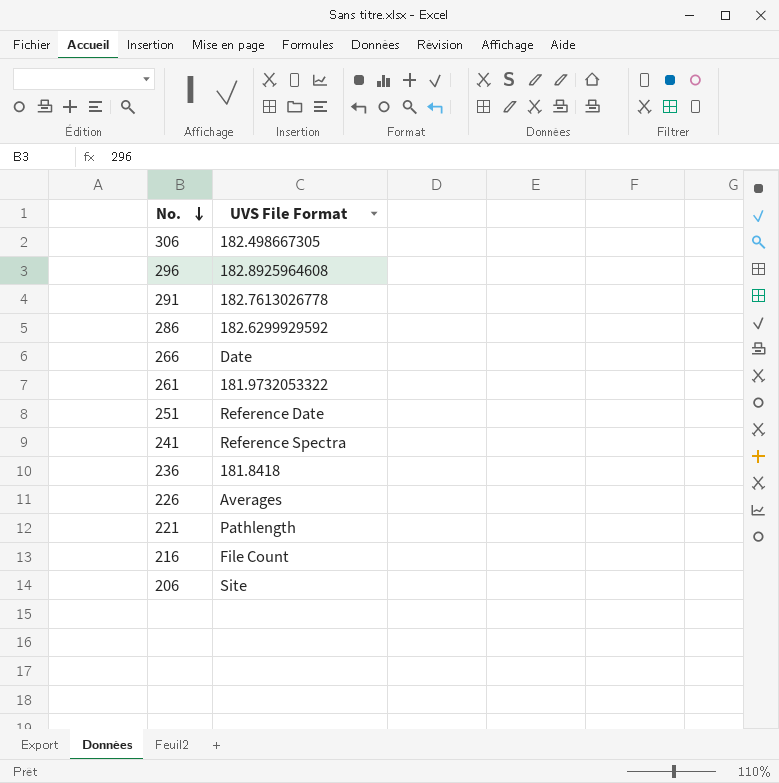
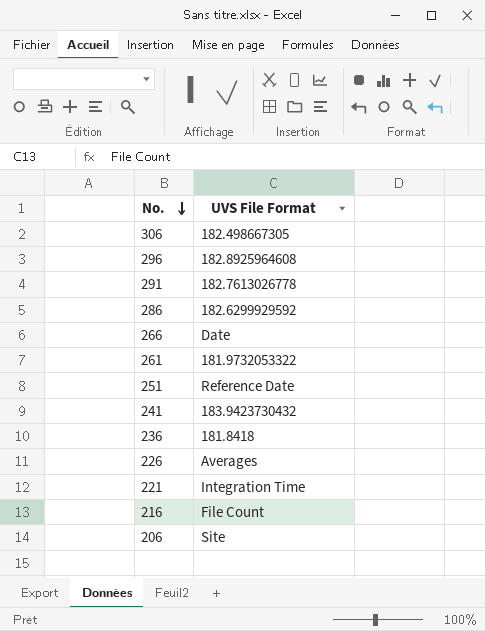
241 | UVS File Format: Reference Spectra -> 183.9423730432
221 | UVS File Format: Pathlength -> Integration Time

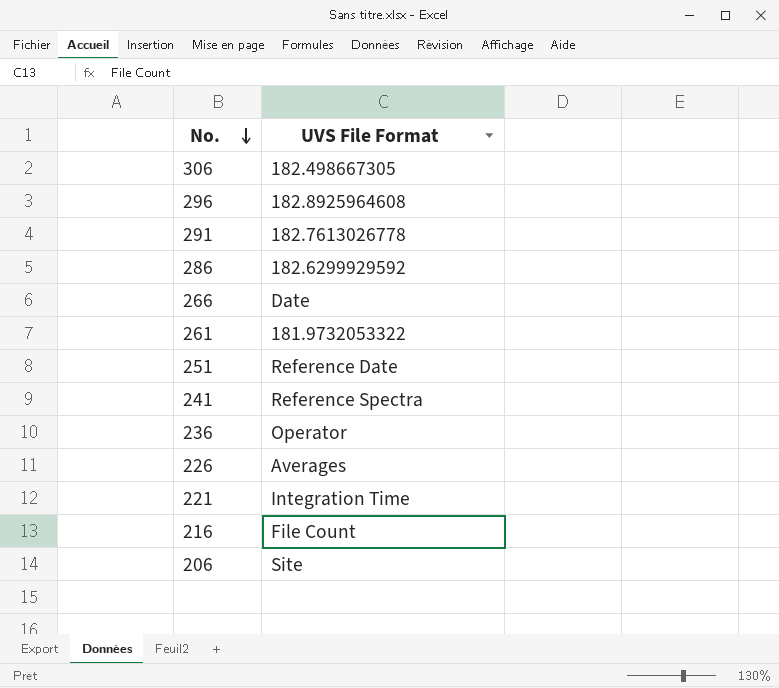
241 | UVS File Format: 183.9423730432 -> Reference Spectra
236 | UVS File Format: 181.8418 -> Operator

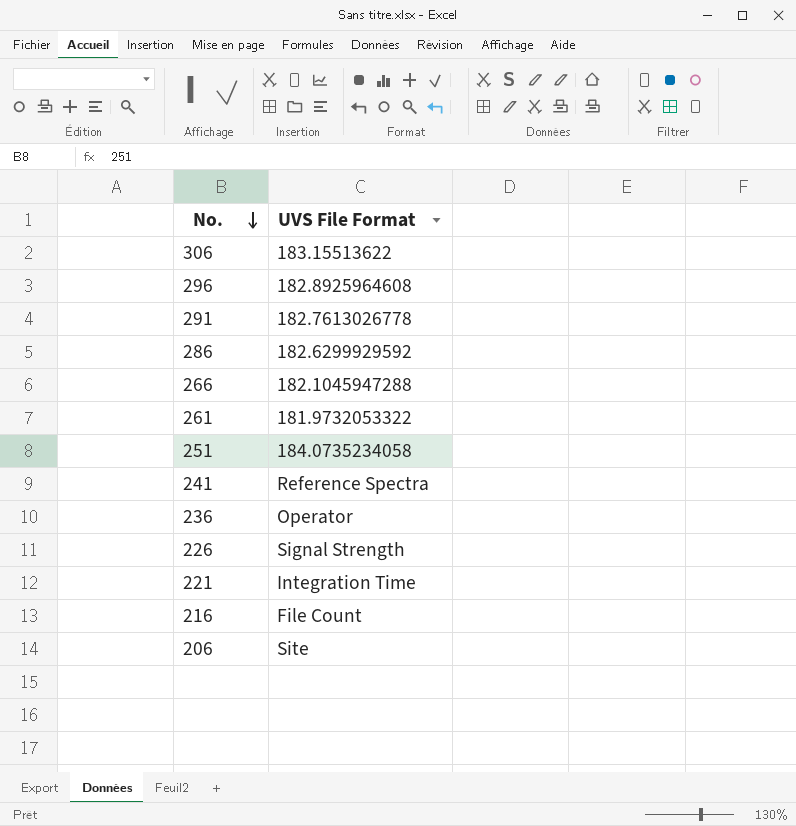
306 | UVS File Format: 182.498667305 -> 183.15513622
266 | UVS File Format: Date -> 182.1045947288
251 | UVS File Format: Reference Date -> 184.0735234058
226 | UVS File Format: Averages -> Signal Strength

